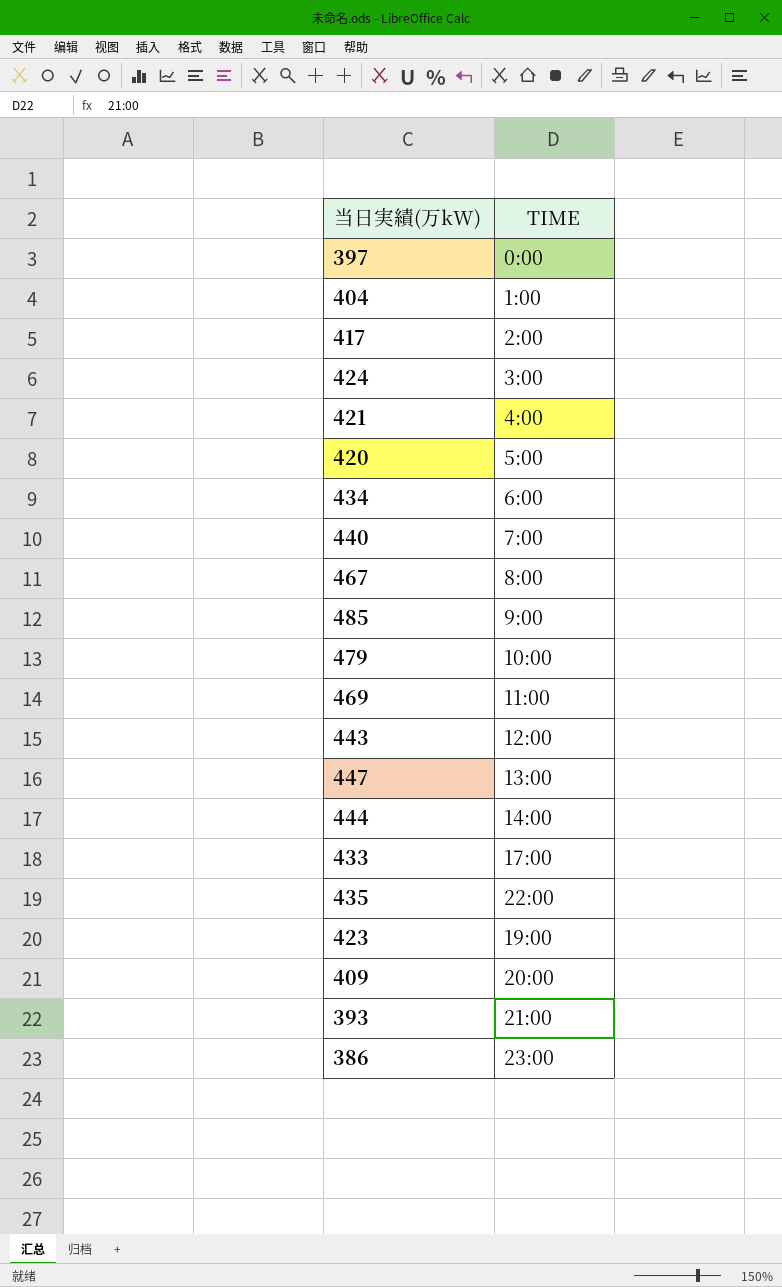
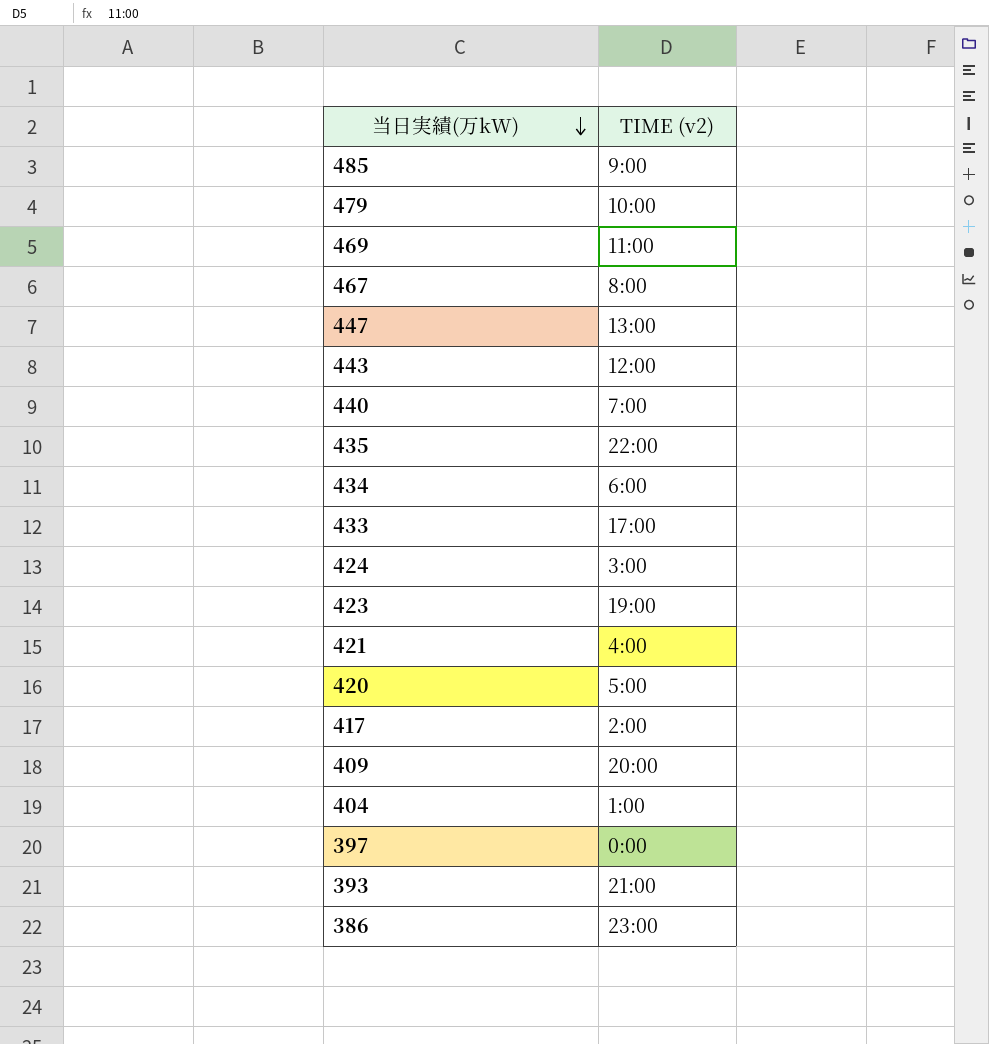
row order: none -> 当日実績(万kW) descending
column name: TIME -> TIME (v2)
row 444: 14:00 -> none

